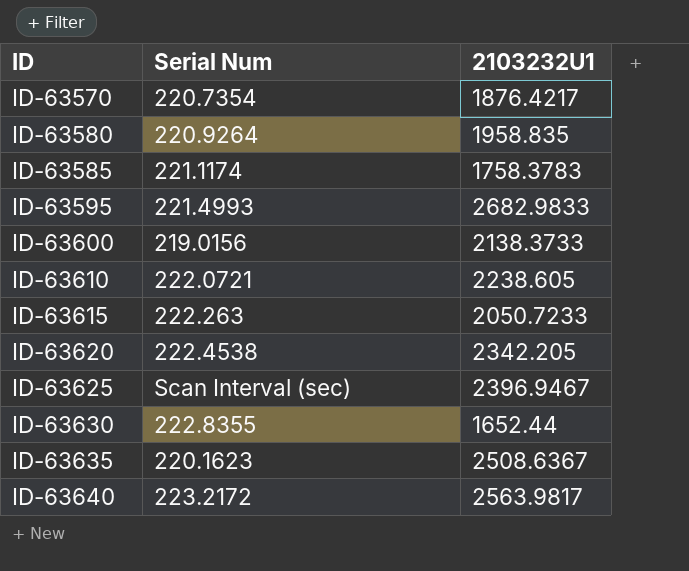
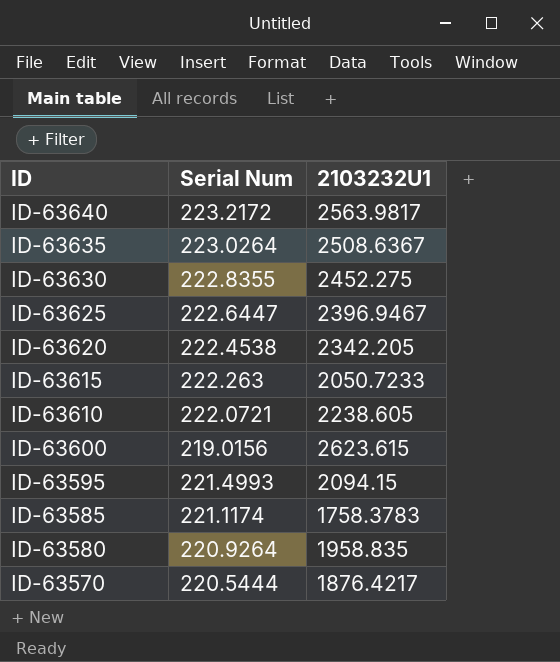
row order: ID ascending -> ID descending
ID-63635 | Serial Num: 220.1623 -> 223.0264
ID-63630 | 2103232U1: 1652.44 -> 2452.275
ID-63625 | Serial Num: Scan Interval (sec) -> 222.6447
ID-63600 | 2103232U1: 2138.3733 -> 2623.615
ID-63595 | 2103232U1: 2682.9833 -> 2094.15
ID-63570 | Serial Num: 220.7354 -> 220.5444

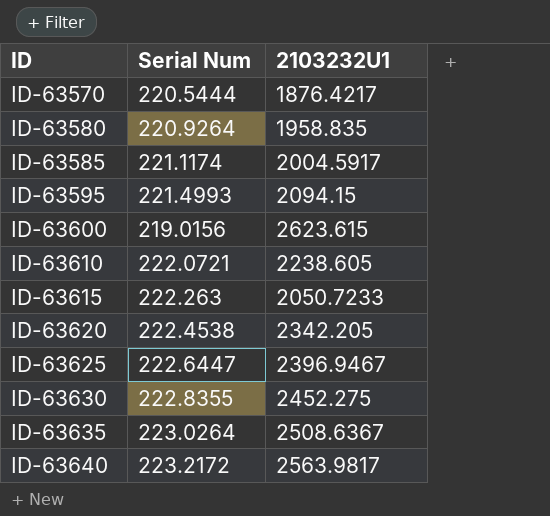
row order: ID descending -> ID ascending
ID-63585 | 2103232U1: 1758.3783 -> 2004.5917

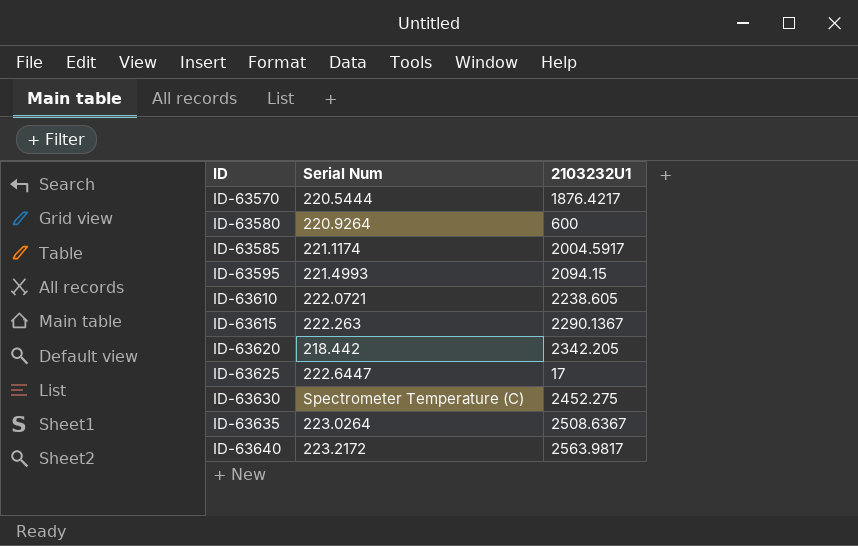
row ID-63600: 219.0156 | 2623.615 -> none
ID-63580 | 2103232U1: 1958.835 -> 600
ID-63615 | 2103232U1: 2050.7233 -> 2290.1367
ID-63620 | Serial Num: 222.4538 -> 218.442
ID-63625 | 2103232U1: 2396.9467 -> 17
ID-63630 | Serial Num: 222.8355 -> Spectrometer Temperature (C)

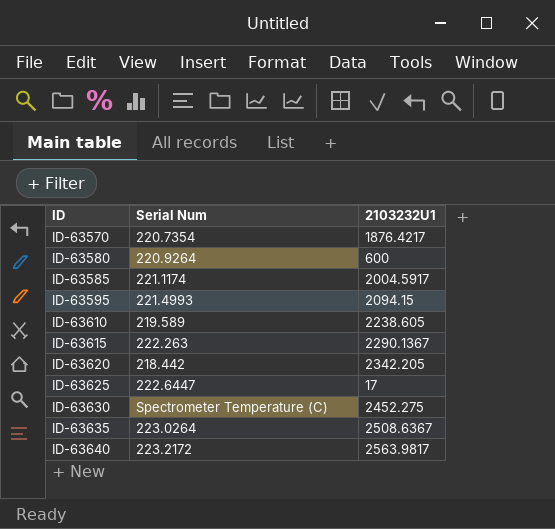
ID-63570 | Serial Num: 220.5444 -> 220.7354
ID-63610 | Serial Num: 222.0721 -> 219.589

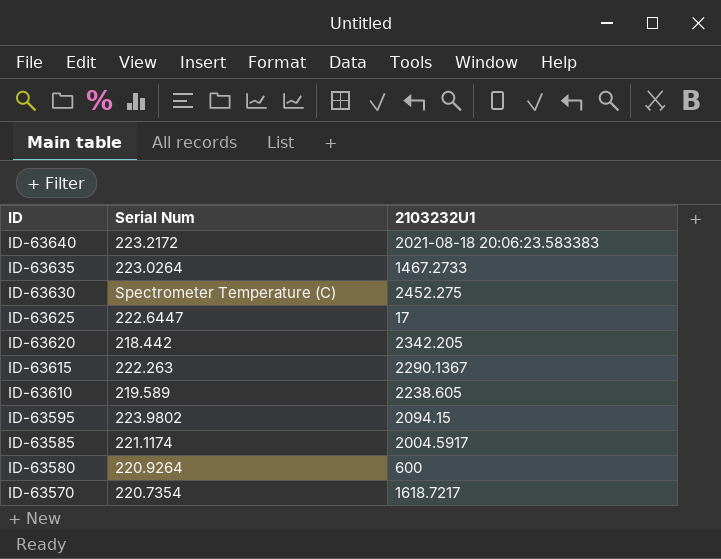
row order: ID ascending -> ID descending
ID-63640 | 2103232U1: 2563.9817 -> 2021-08-18 20:06:23.583383
ID-63635 | 2103232U1: 2508.6367 -> 1467.2733
ID-63595 | Serial Num: 221.4993 -> 223.9802
ID-63570 | 2103232U1: 1876.4217 -> 1618.7217

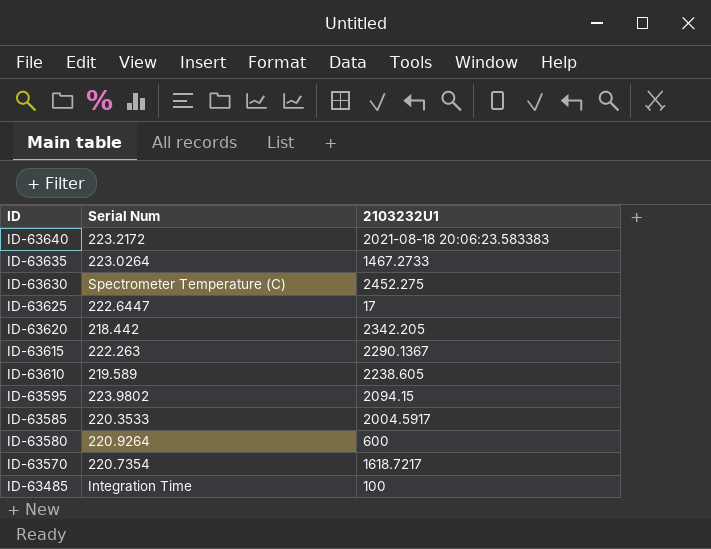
ID-63585 | Serial Num: 221.1174 -> 220.3533
row ID-63485: none -> Integration Time | 100

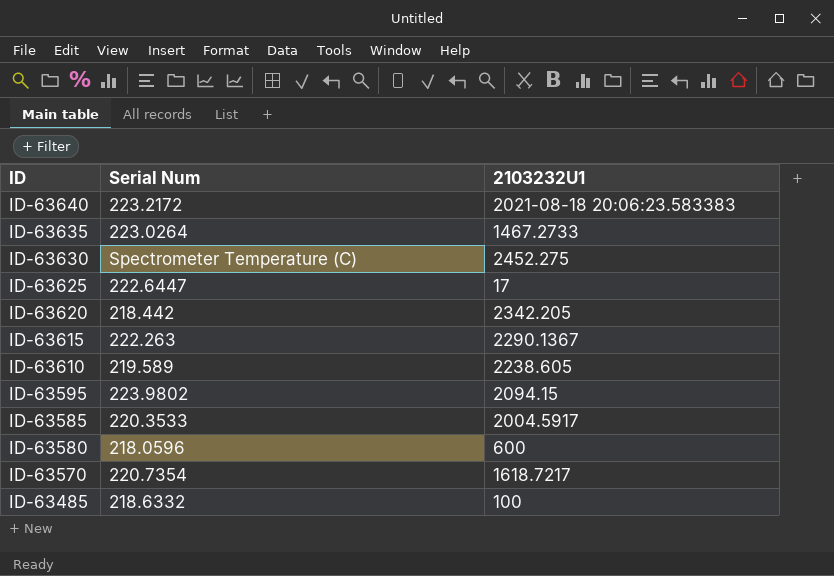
ID-63580 | Serial Num: 220.9264 -> 218.0596
ID-63485 | Serial Num: Integration Time -> 218.6332

